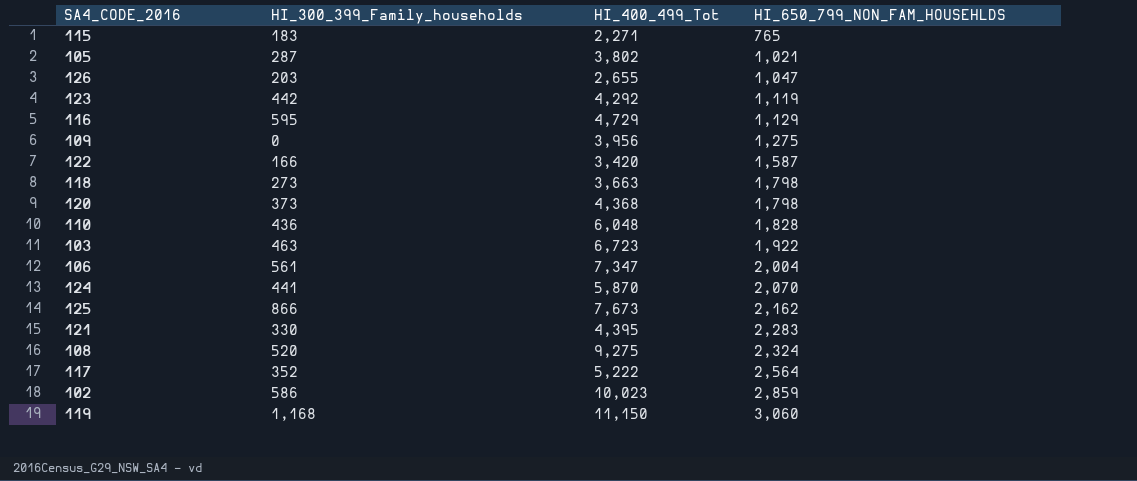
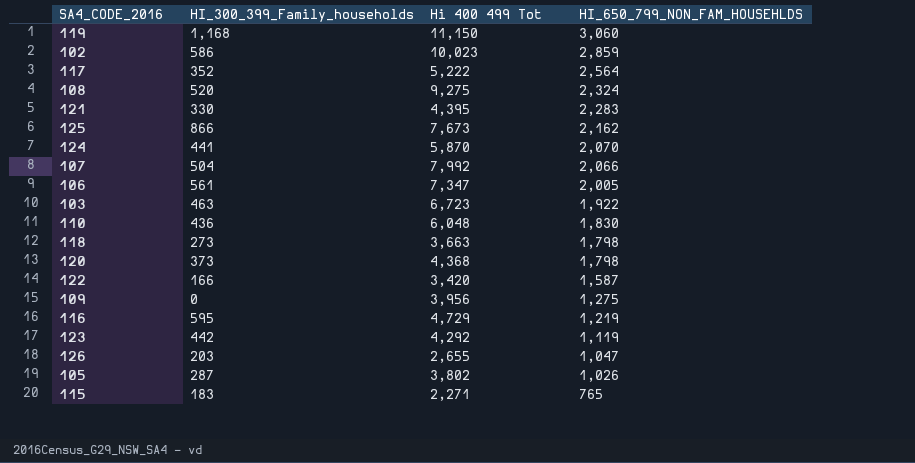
row order: HI_650_799_NON_FAM_HOUSEHLDS ascending -> HI_650_799_NON_FAM_HOUSEHLDS descending
column name: HI_400_499_Tot -> Hi 400 499 Tot
row 107: none -> 504 | 7,992 | 2,066
106 | HI_650_799_NON_FAM_HOUSEHLDS: 2,004 -> 2,005
110 | HI_650_799_NON_FAM_HOUSEHLDS: 1,828 -> 1,830
116 | HI_650_799_NON_FAM_HOUSEHLDS: 1,129 -> 1,219
105 | HI_650_799_NON_FAM_HOUSEHLDS: 1,021 -> 1,026

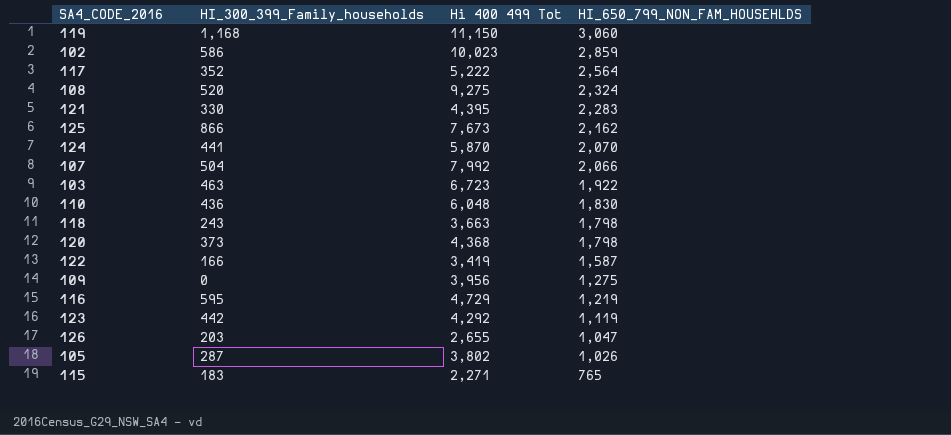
row 106: 561 | 7,347 | 2,005 -> none
118 | HI_300_399_Family_households: 273 -> 243
122 | Hi 400 499 Tot: 3,420 -> 3,419

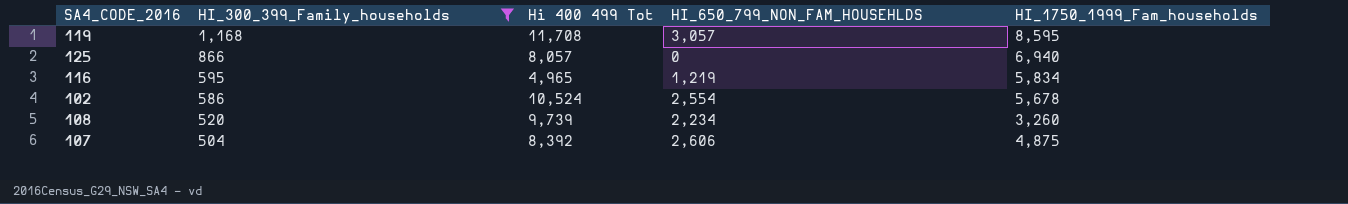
filter: none -> HI_300_399_Family_households >= 504
row order: HI_650_799_NON_FAM_HOUSEHLDS descending -> HI_300_399_Family_households descending
column HI_1750_1999_Fam_households | position: none -> 5
119 | Hi 400 499 Tot: 11,150 -> 11,708
119 | HI_650_799_NON_FAM_HOUSEHLDS: 3,060 -> 3,057
125 | Hi 400 499 Tot: 7,673 -> 8,057
125 | HI_650_799_NON_FAM_HOUSEHLDS: 2,162 -> 0
116 | Hi 400 499 Tot: 4,729 -> 4,965
102 | Hi 400 499 Tot: 10,023 -> 10,524
102 | HI_650_799_NON_FAM_HOUSEHLDS: 2,859 -> 2,554
108 | Hi 400 499 Tot: 9,275 -> 9,739
108 | HI_650_799_NON_FAM_HOUSEHLDS: 2,324 -> 2,234
107 | Hi 400 499 Tot: 7,992 -> 8,392
107 | HI_650_799_NON_FAM_HOUSEHLDS: 2,066 -> 2,606

